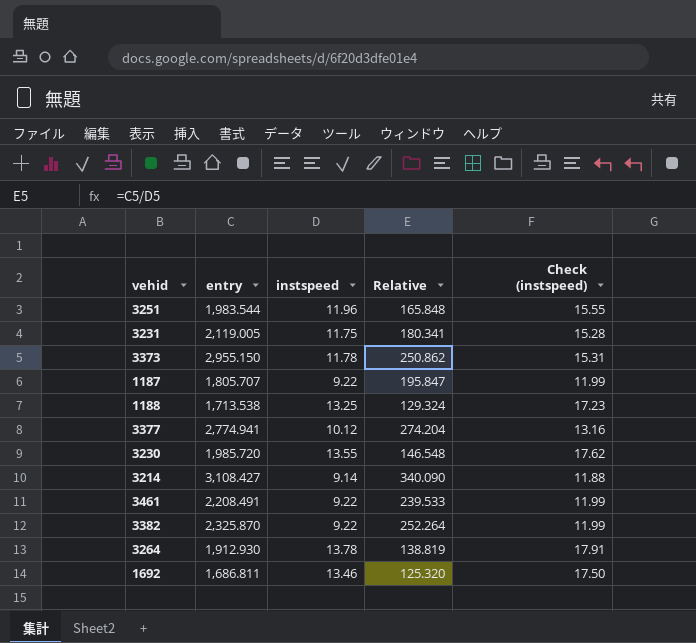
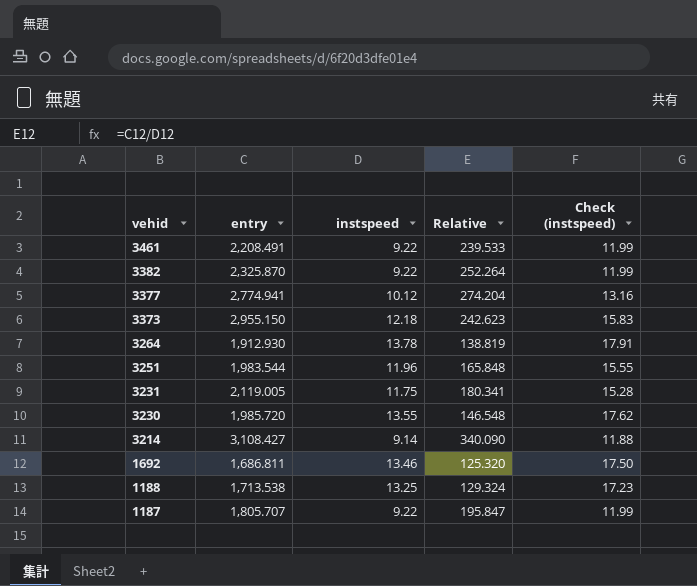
row order: none -> vehid descending
3373 | instspeed: 11.78 -> 12.18
3373 | Relative: 250.862 -> 242.623
3373 | Check (instspeed): 15.31 -> 15.83

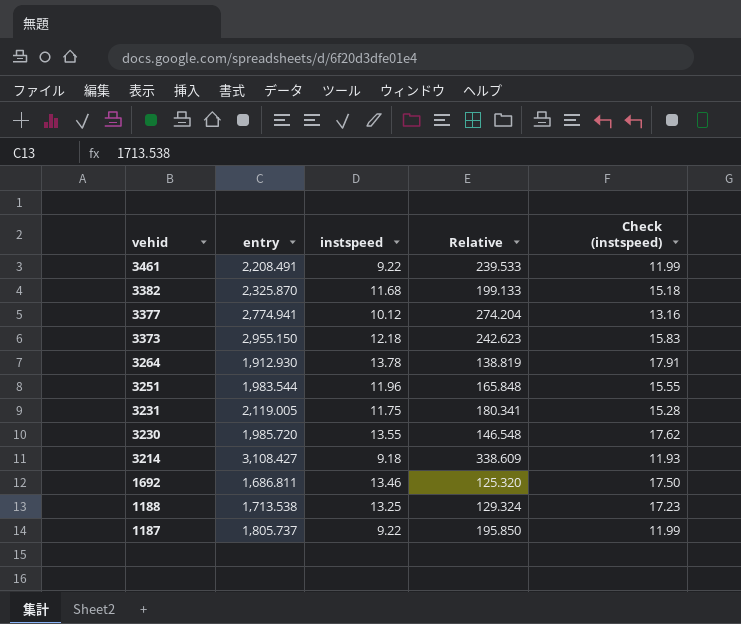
3382 | instspeed: 9.22 -> 11.68
3382 | Relative: 252.264 -> 199.133
3382 | Check (instspeed): 11.99 -> 15.18
3214 | instspeed: 9.14 -> 9.18
3214 | Relative: 340.090 -> 338.609
3214 | Check (instspeed): 11.88 -> 11.93
1187 | entry: 1,805.707 -> 1,805.737
1187 | Relative: 195.847 -> 195.850

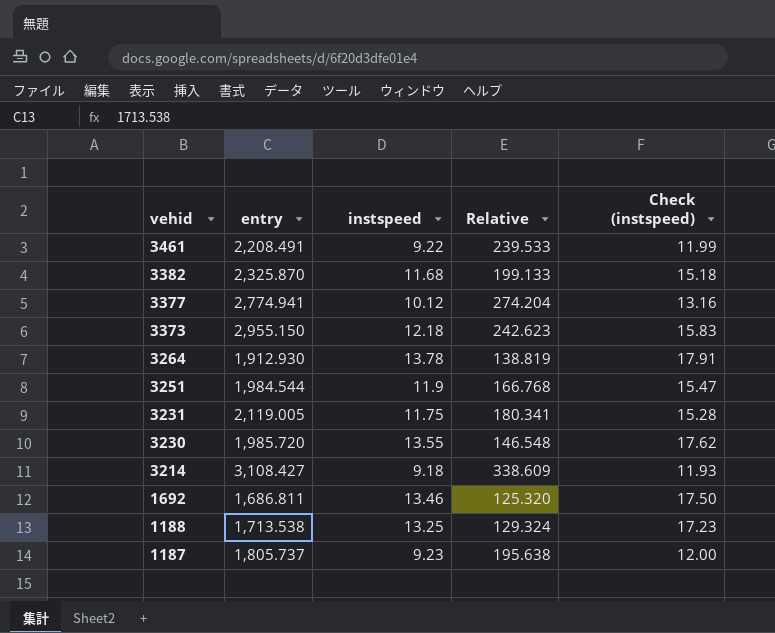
3251 | entry: 1,983.544 -> 1,984.544
3251 | instspeed: 11.96 -> 11.9
3251 | Relative: 165.848 -> 166.768
3251 | Check (instspeed): 15.55 -> 15.47
1187 | instspeed: 9.22 -> 9.23
1187 | Relative: 195.850 -> 195.638
1187 | Check (instspeed): 11.99 -> 12.00

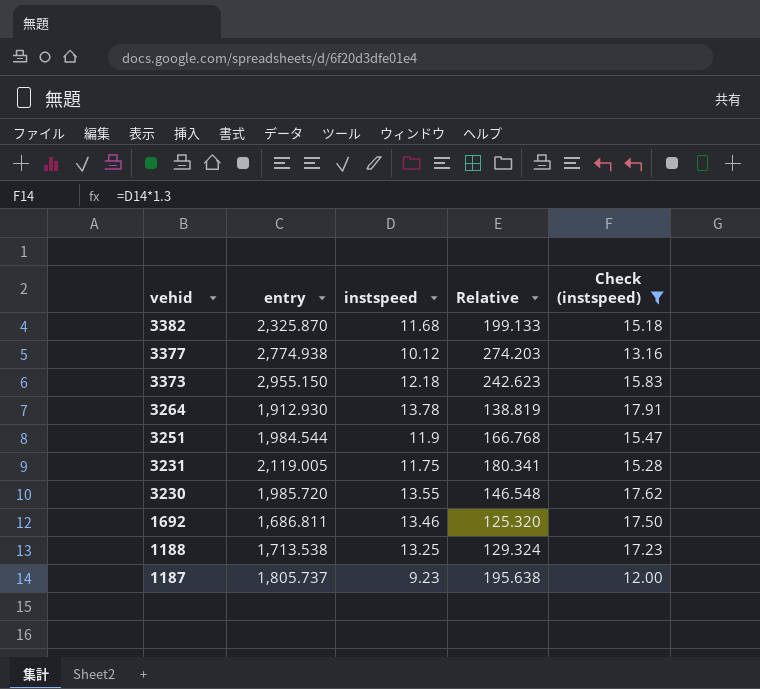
filter: none -> Check (instspeed) >= 12.00
3377 | entry: 2,774.941 -> 2,774.938
3377 | Relative: 274.204 -> 274.203

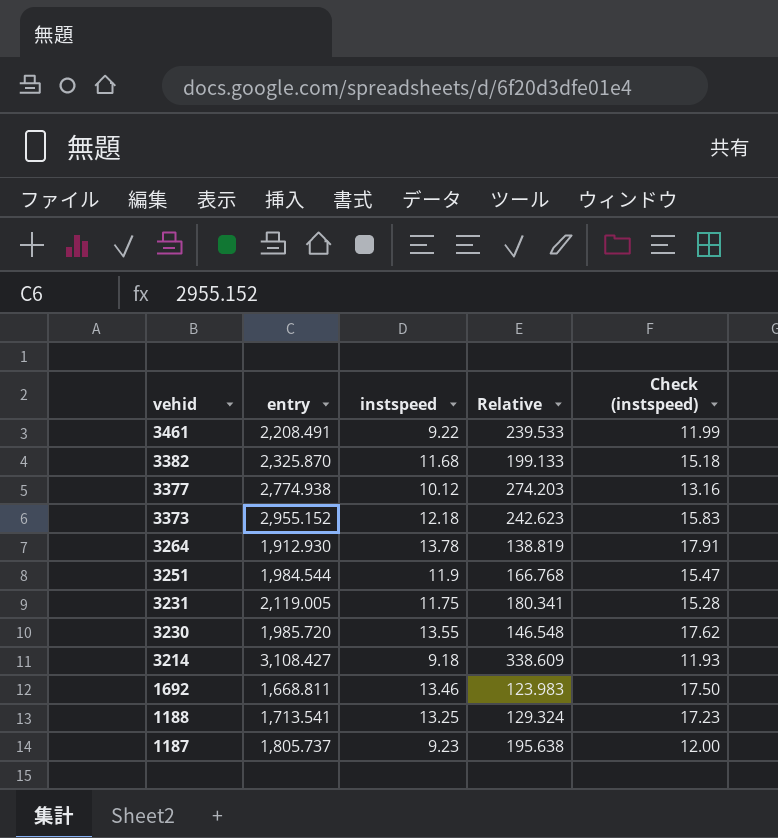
filter: Check (instspeed) >= 12.00 -> none
3373 | entry: 2,955.150 -> 2,955.152
1692 | entry: 1,686.811 -> 1,668.811
1692 | Relative: 125.320 -> 123.983
1188 | entry: 1,713.538 -> 1,713.541

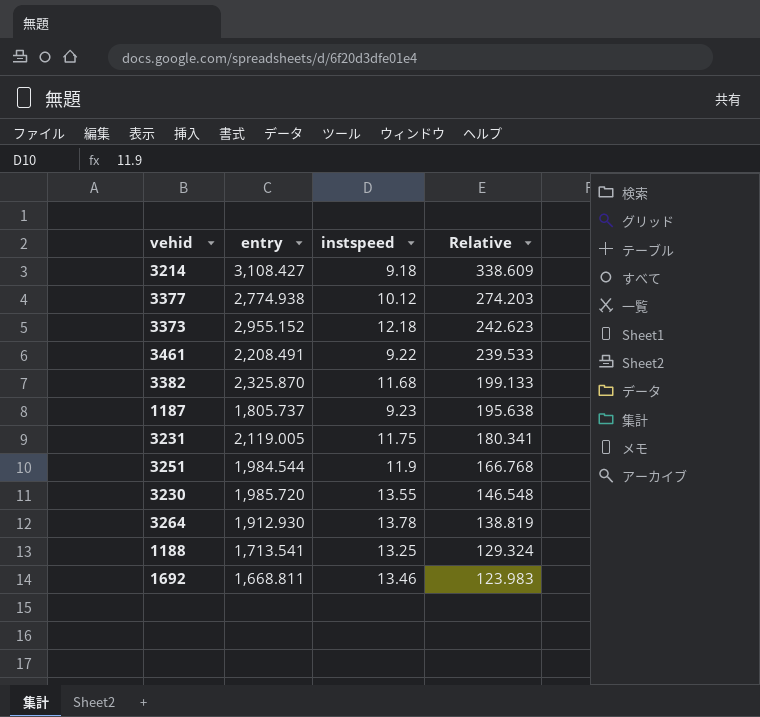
row order: vehid descending -> Relative descending
column Check (instspeed) | formula: [instspeed] * 1.3 -> none

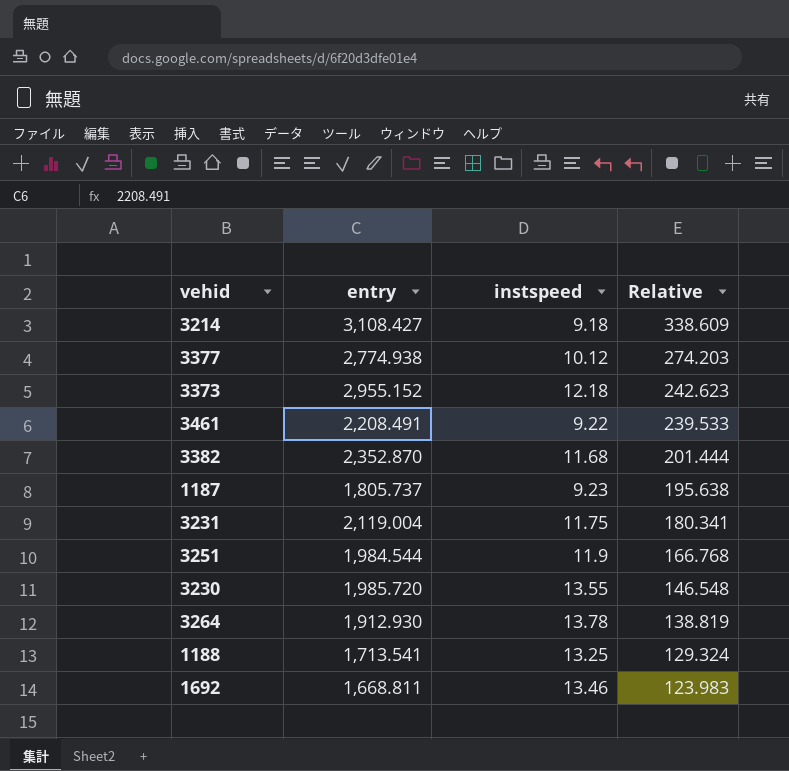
3382 | entry: 2,325.870 -> 2,352.870
3382 | Relative: 199.133 -> 201.444
3231 | entry: 2,119.005 -> 2,119.004

